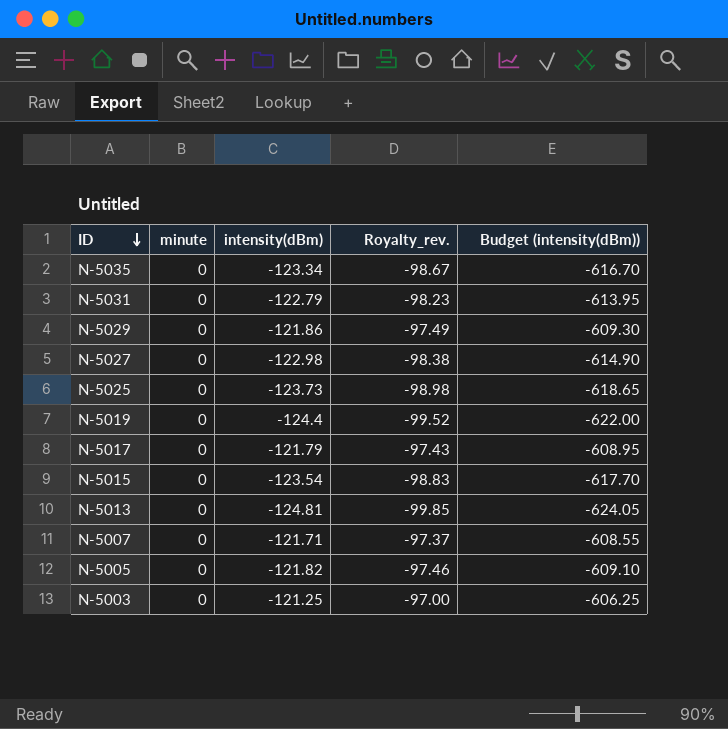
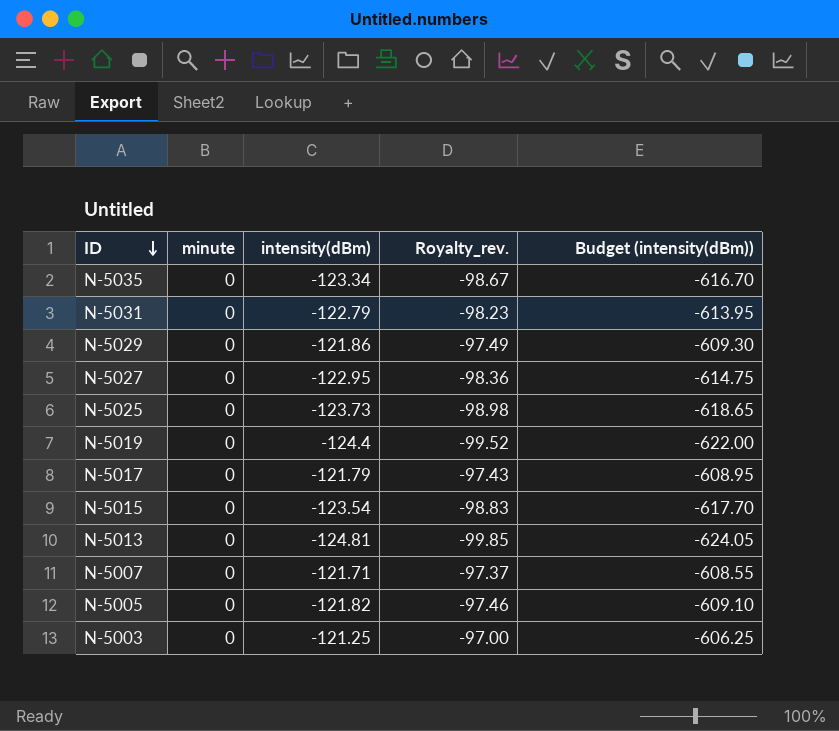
N-5027 | intensity(dBm): -122.98 -> -122.95
N-5027 | Royalty_rev.: -98.38 -> -98.36
N-5027 | Budget (intensity(dBm)): -614.90 -> -614.75

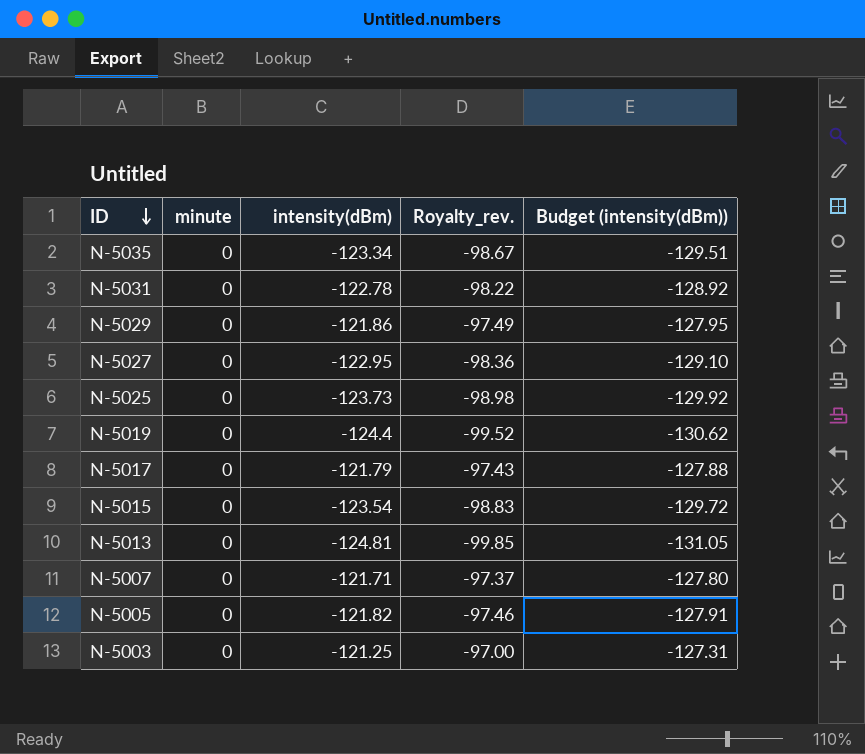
column Budget (intensity(dBm)) | formula: [intensity(dBm)] * 5 -> [intensity(dBm)] * 1.05
N-5031 | intensity(dBm): -122.79 -> -122.78
N-5031 | Royalty_rev.: -98.23 -> -98.22

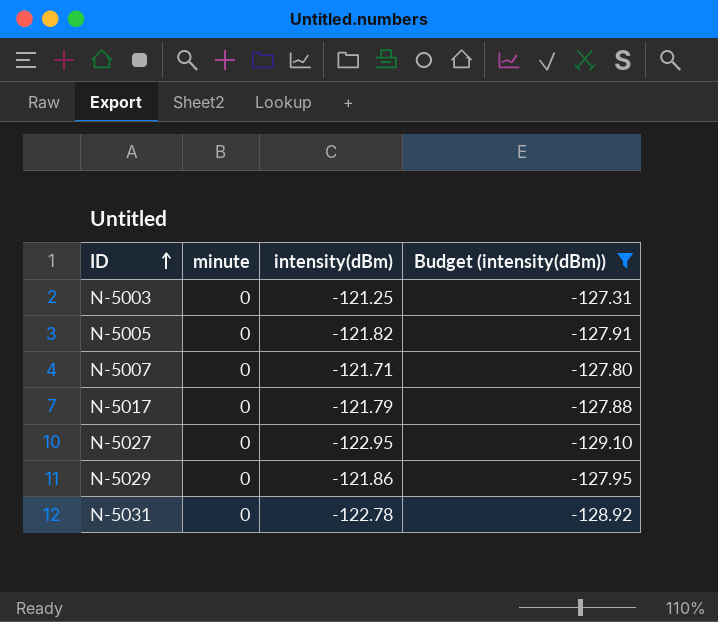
filter: none -> Budget (intensity(dBm)) >= -129.10
row order: ID descending -> ID ascending
column Royalty_rev. | formula: [intensity(dBm)] * 0.8 -> none

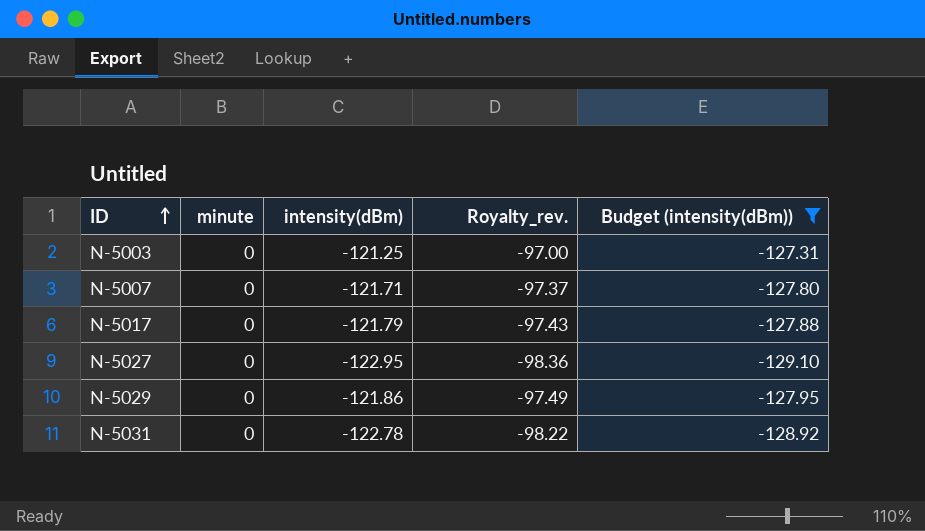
column Royalty_rev. | formula: none -> [intensity(dBm)] * 0.8
row N-5005: 0 | -121.82 | -127.91 -> none

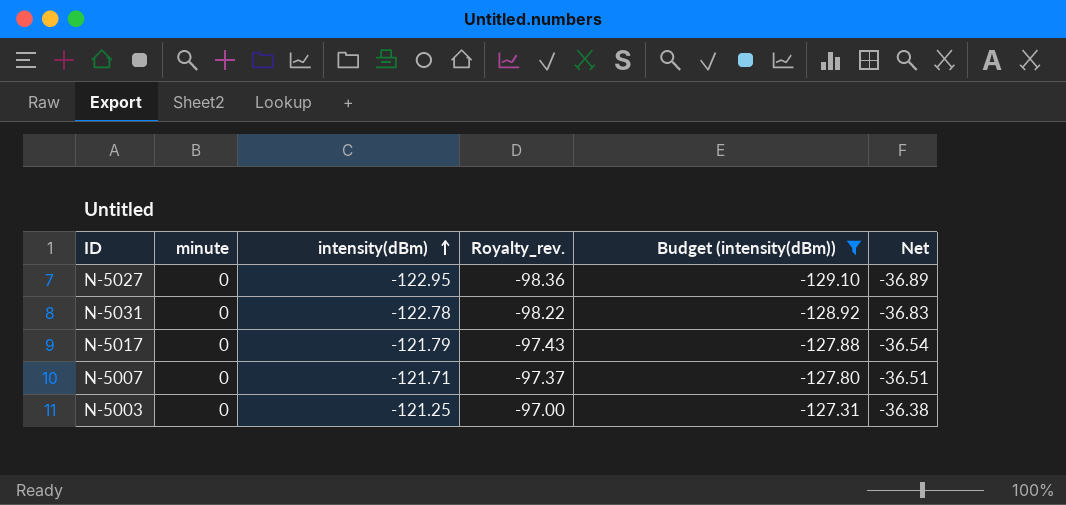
row order: ID ascending -> intensity(dBm) ascending
column Net | formula: none -> [intensity(dBm)] * 0.3
row N-5029: 0 | -121.86 | -97.49 | -127.95 -> none

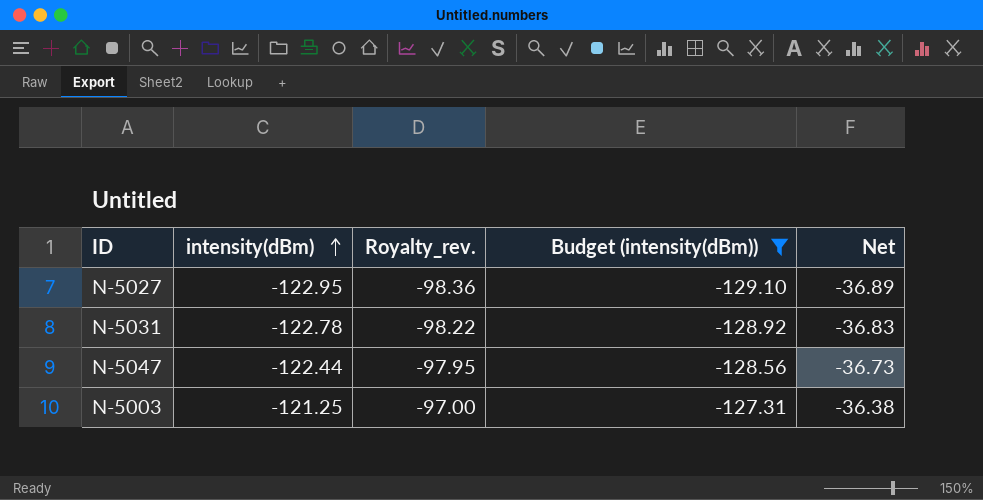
column minute | position: 2 -> none
row N-5017: 0 | -121.79 | -97.43 | -127.88 | -36.54 -> none
row N-5007: 0 | -121.71 | -97.37 | -127.80 | -36.51 -> none
row N-5047: none -> -122.44 | -97.95 | -128.56 | -36.73

